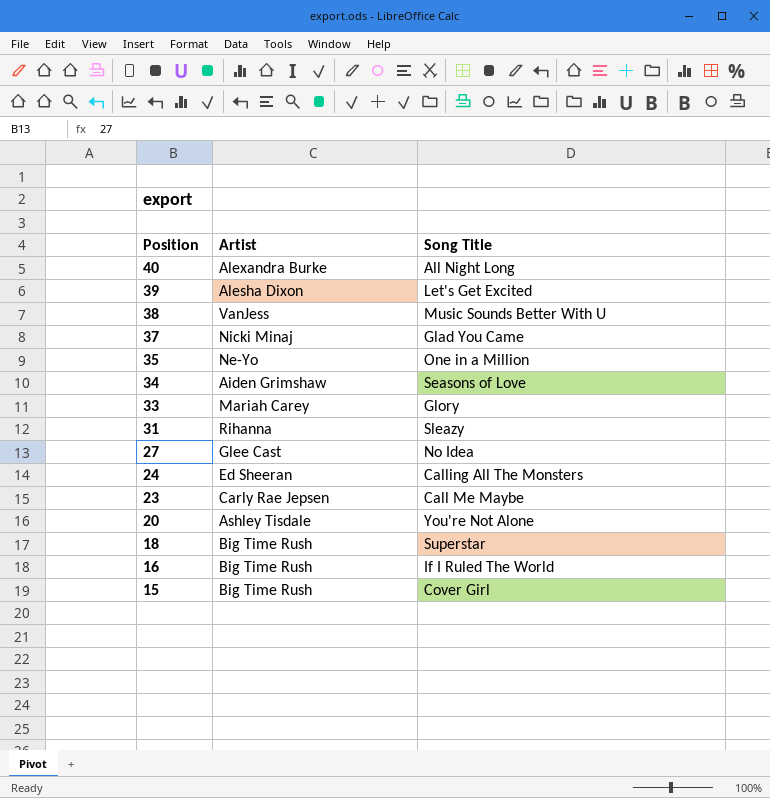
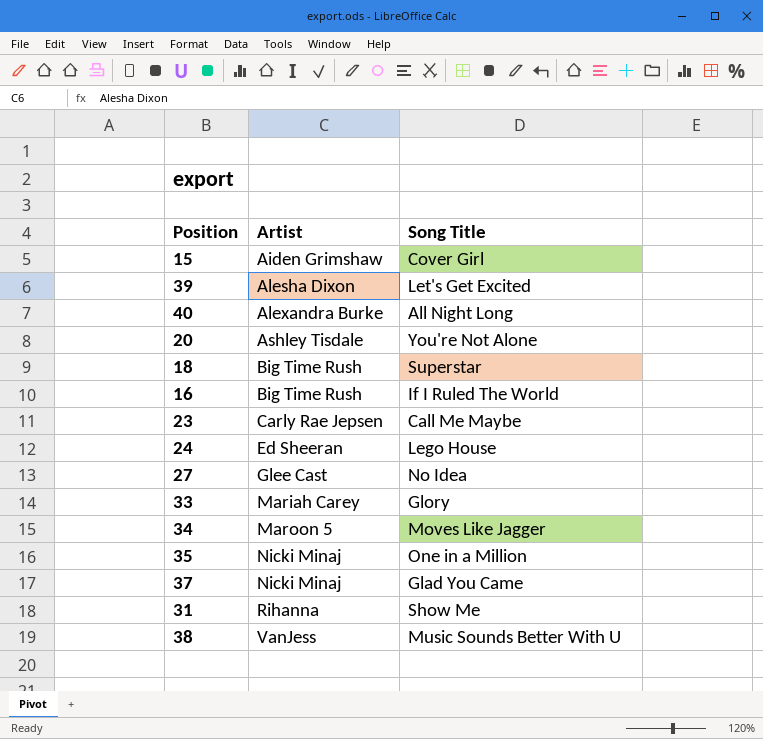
row order: Position descending -> Artist ascending
15 | Artist: Big Time Rush -> Aiden Grimshaw
24 | Song Title: Calling All The Monsters -> Lego House
34 | Artist: Aiden Grimshaw -> Maroon 5
34 | Song Title: Seasons of Love -> Moves Like Jagger
35 | Artist: Ne-Yo -> Nicki Minaj
31 | Song Title: Sleazy -> Show Me

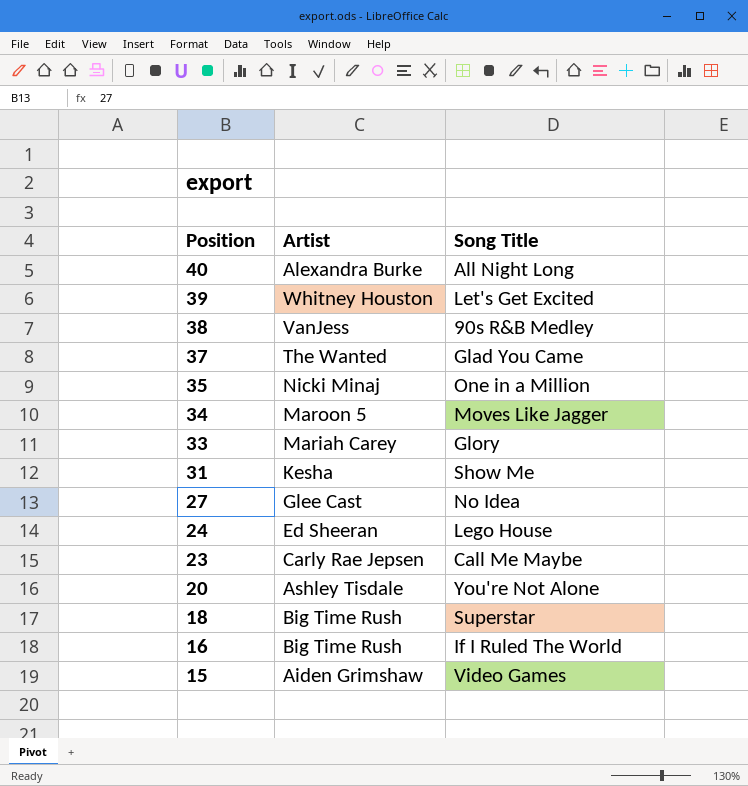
row order: Artist ascending -> Position descending
39 | Artist: Alesha Dixon -> Whitney Houston
38 | Song Title: Music Sounds Better With U -> 90s R&B Medley
37 | Artist: Nicki Minaj -> The Wanted
31 | Artist: Rihanna -> Kesha
15 | Song Title: Cover Girl -> Video Games

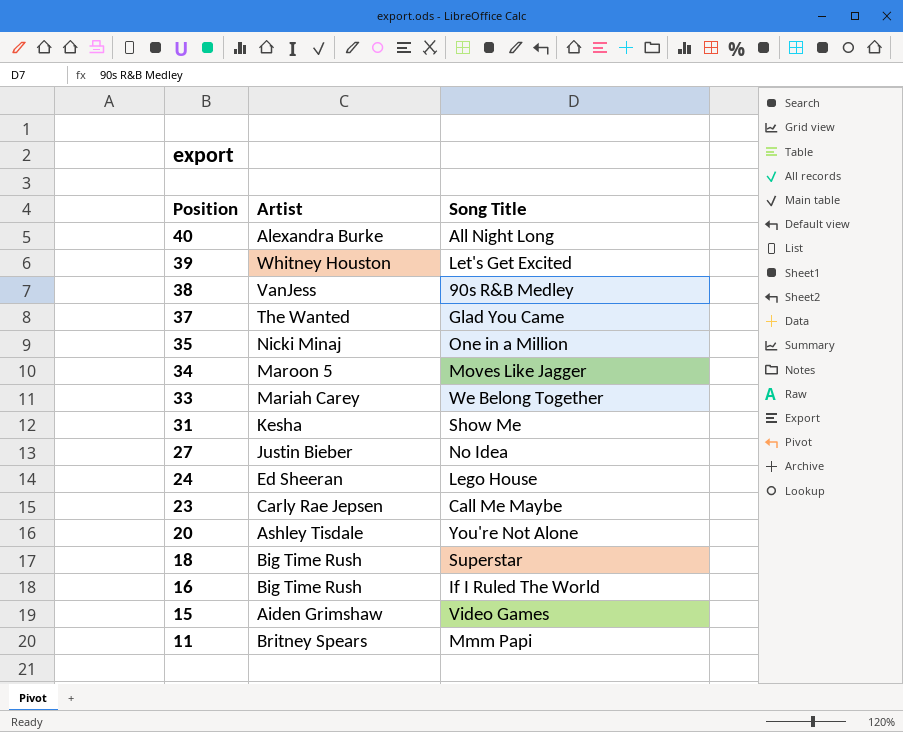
33 | Song Title: Glory -> We Belong Together
27 | Artist: Glee Cast -> Justin Bieber
row 11: none -> Britney Spears | Mmm Papi

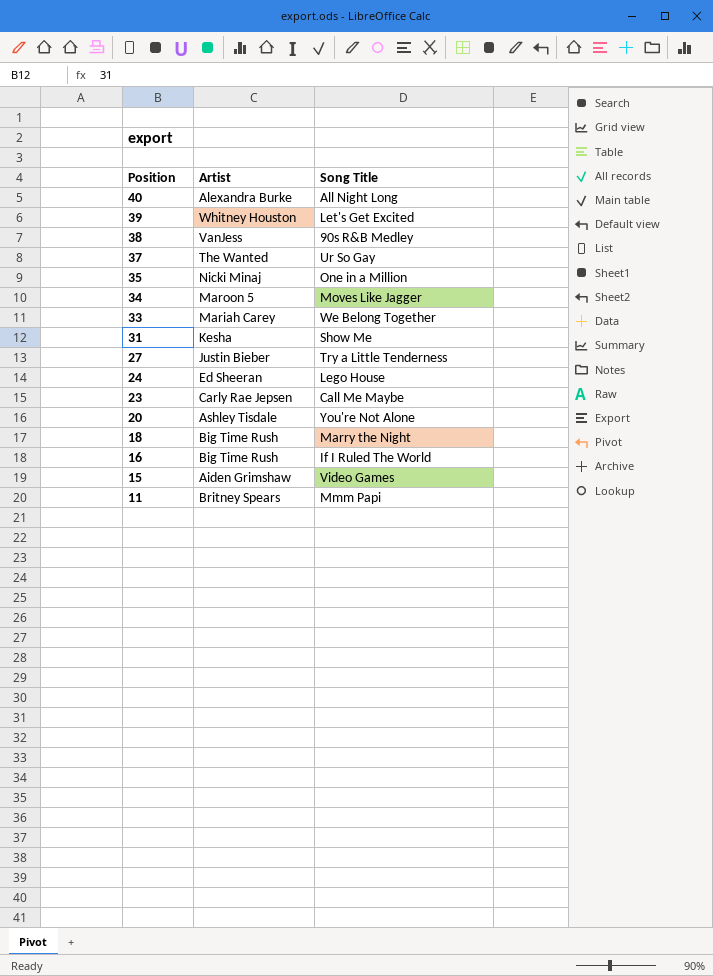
37 | Song Title: Glad You Came -> Ur So Gay
27 | Song Title: No Idea -> Try a Little Tenderness
18 | Song Title: Superstar -> Marry the Night

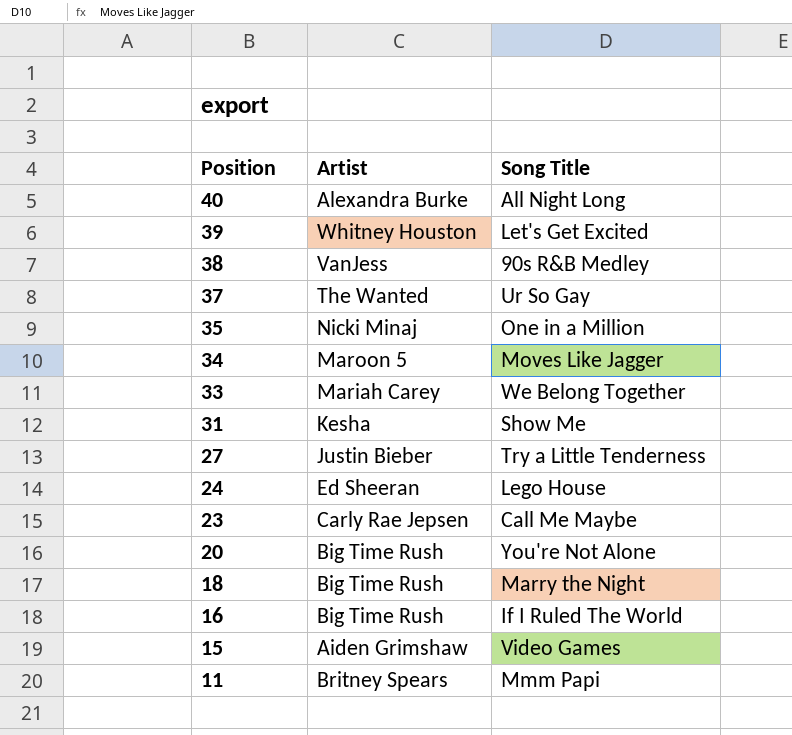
20 | Artist: Ashley Tisdale -> Big Time Rush

